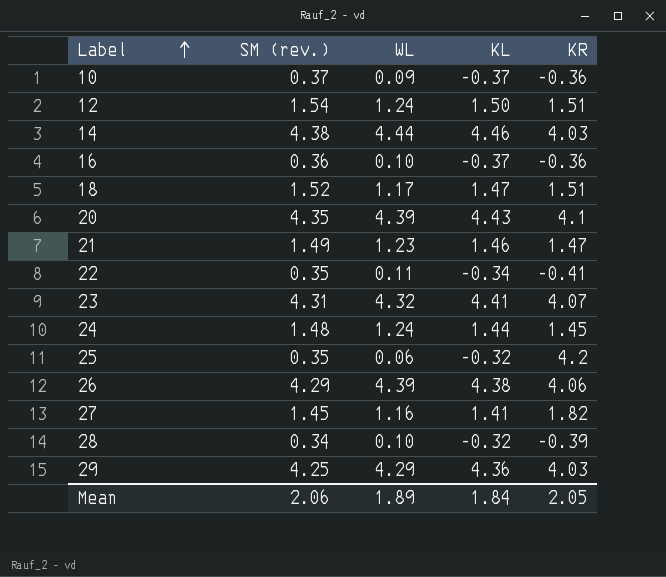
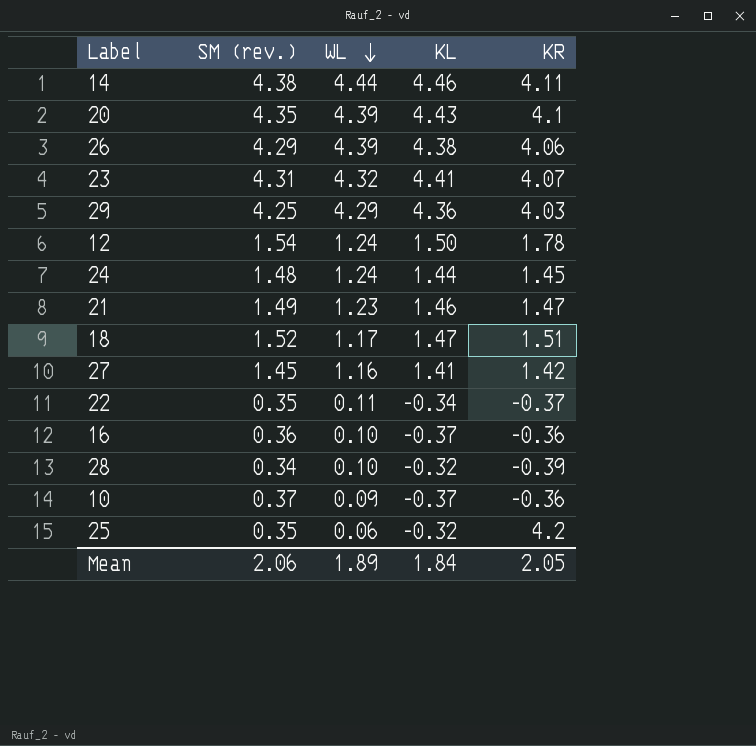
row order: Label ascending -> WL descending
14 | KR: 4.03 -> 4.11
12 | KR: 1.51 -> 1.78
27 | KR: 1.82 -> 1.42
22 | KR: -0.41 -> -0.37

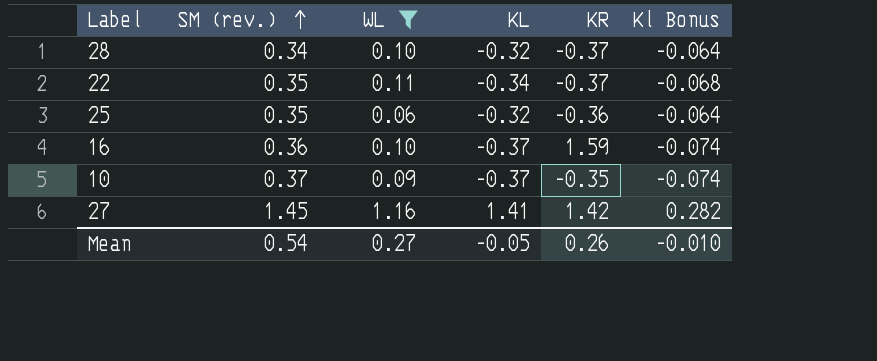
filter: none -> WL <= 1.16
row order: WL descending -> SM (rev.) ascending
column Kl Bonus | formula: none -> [KL] * 0.2
28 | KR: -0.39 -> -0.37
25 | KR: 4.2 -> -0.36
16 | KR: -0.36 -> 1.59
10 | KR: -0.36 -> -0.35
Mean | SM (rev.): 2.06 -> 0.54
Mean | WL: 1.89 -> 0.27
Mean | KL: 1.84 -> -0.05
Mean | KR: 2.05 -> 0.26

